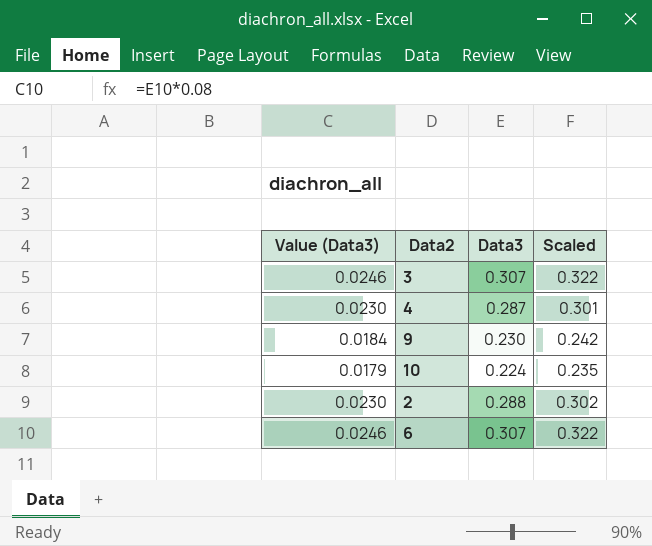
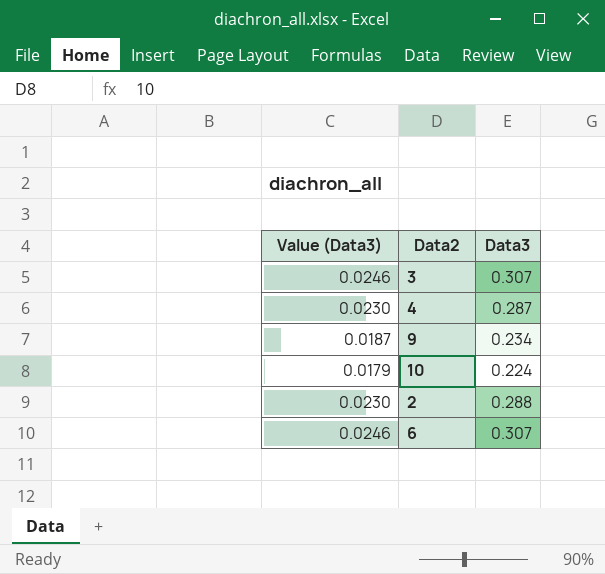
column Scaled | formula: [Data3] * 1.05 -> none
9 | Value (Data3): 0.0184 -> 0.0187
9 | Data3: 0.230 -> 0.234

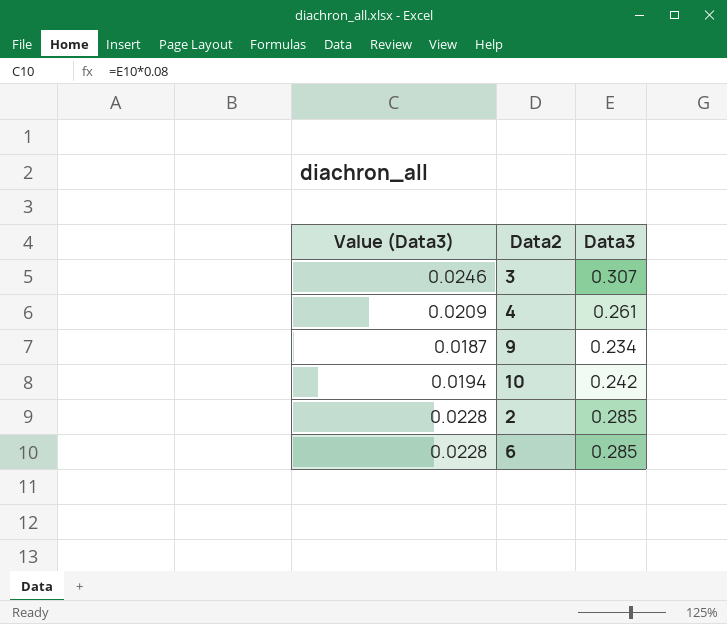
4 | Value (Data3): 0.0230 -> 0.0209
4 | Data3: 0.287 -> 0.261
10 | Value (Data3): 0.0179 -> 0.0194
10 | Data3: 0.224 -> 0.242
2 | Value (Data3): 0.0230 -> 0.0228
2 | Data3: 0.288 -> 0.285
6 | Value (Data3): 0.0246 -> 0.0228
6 | Data3: 0.307 -> 0.285

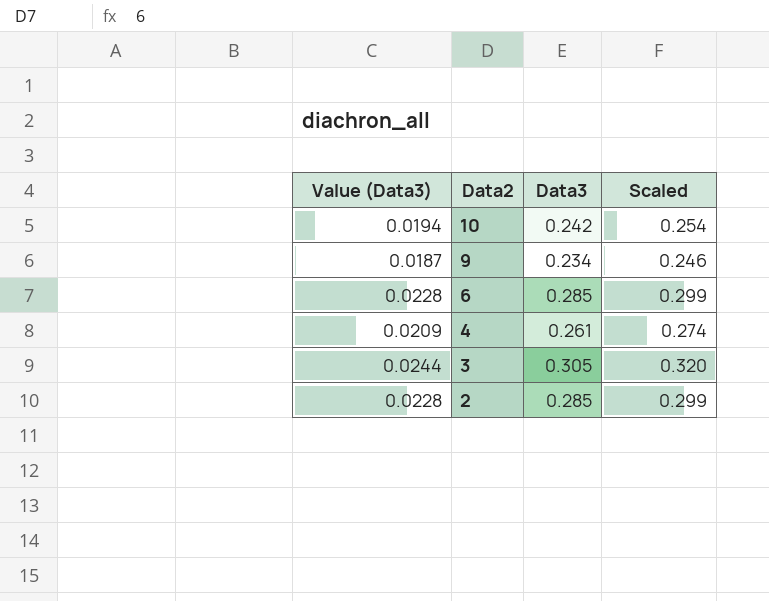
row order: none -> Data2 descending
column Scaled | formula: none -> [Data3] * 1.05
3 | Value (Data3): 0.0246 -> 0.0244
3 | Data3: 0.307 -> 0.305

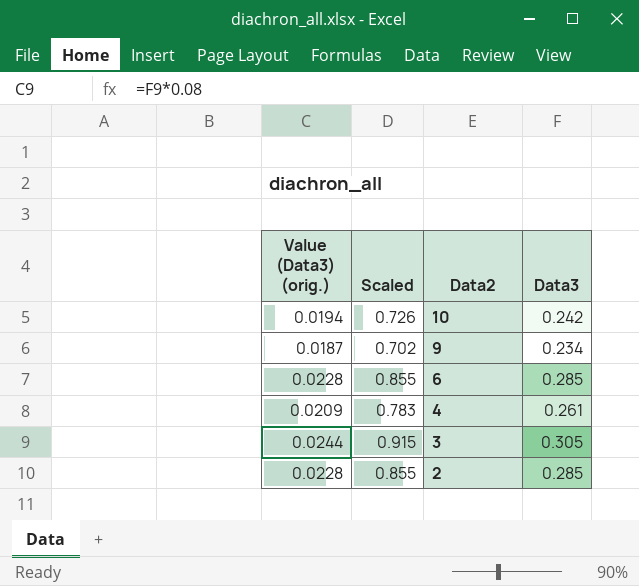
column name: Value (Data3) -> Value (Data3) (orig.)
column Scaled | formula: [Data3] * 1.05 -> [Data3] * 3
column Scaled | position: 4 -> 2

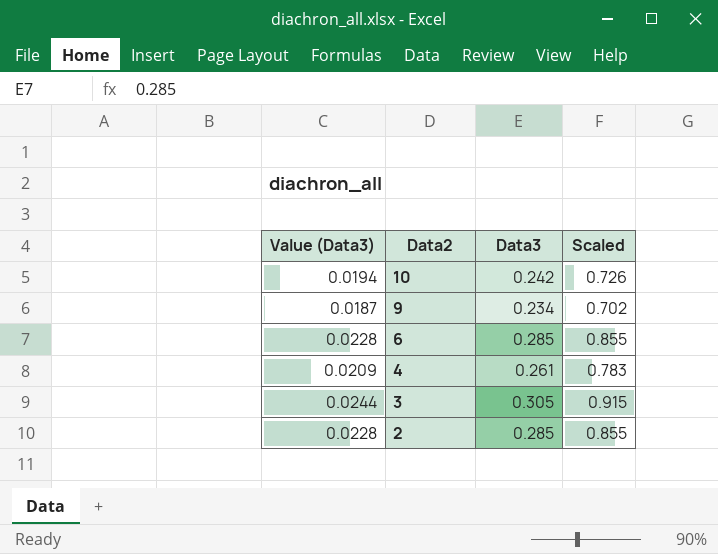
column name: Value (Data3) (orig.) -> Value (Data3)
column Scaled | position: 2 -> 4

